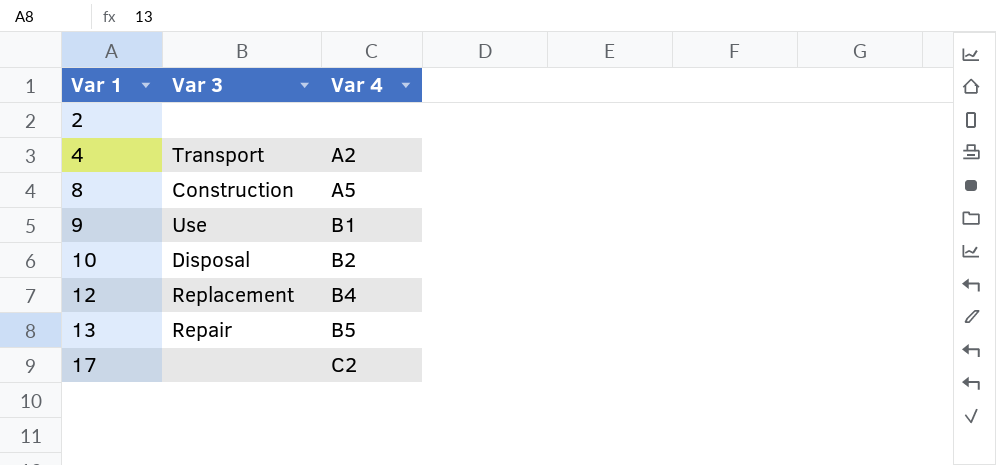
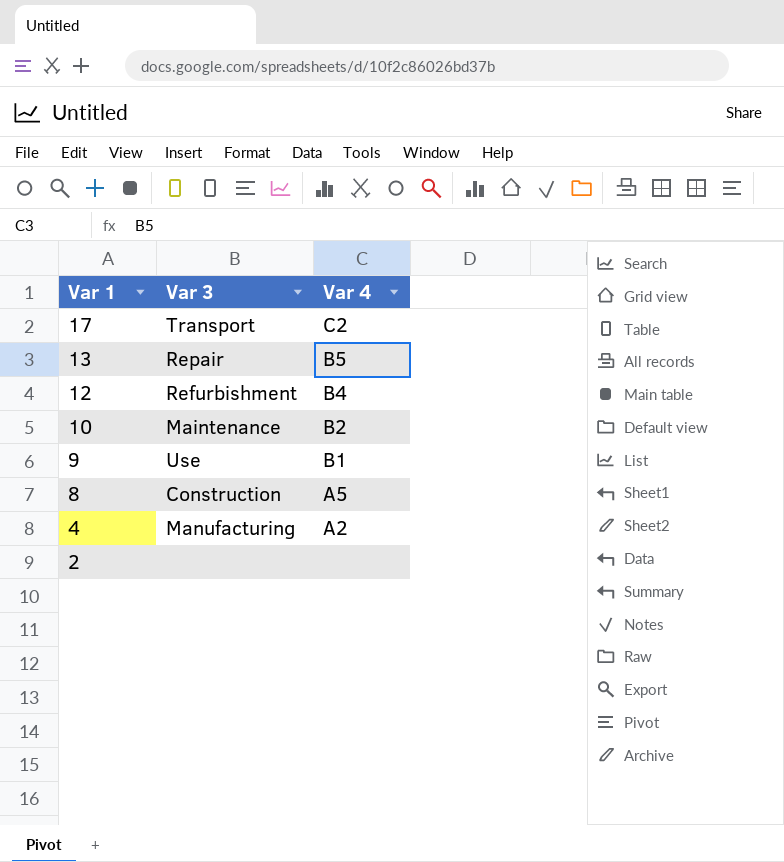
row order: Var 1 ascending -> Var 1 descending
17 | Var 3: none -> Transport
12 | Var 3: Replacement -> Refurbishment
10 | Var 3: Disposal -> Maintenance
4 | Var 3: Transport -> Manufacturing

